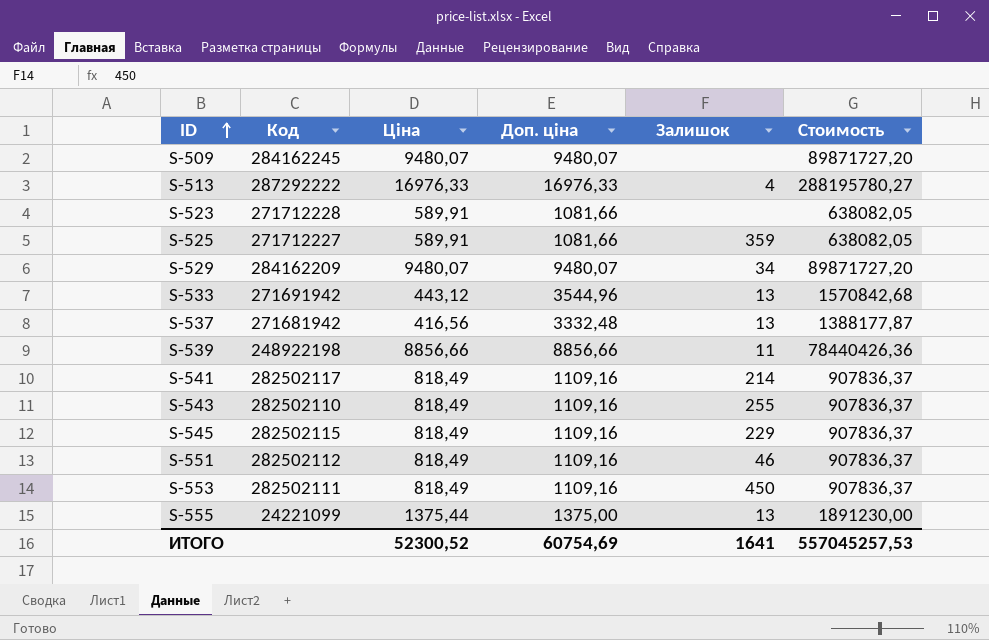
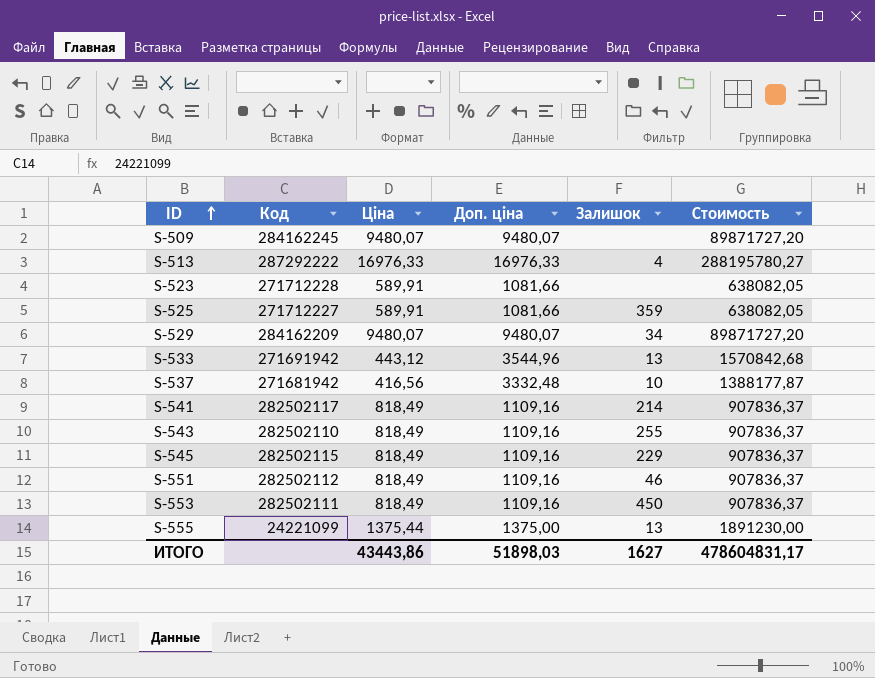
row S-539: 248922198 | 8856,66 | 8856,66 | 11 | 78440426,36 -> none
S-537 | Залишок: 13 -> 10
ИТОГО | Ціна: 52300,52 -> 43443,86
ИТОГО | Доп. ціна: 60754,69 -> 51898,03
ИТОГО | Залишок: 1641 -> 1627
ИТОГО | Стоимость: 557045257,53 -> 478604831,17

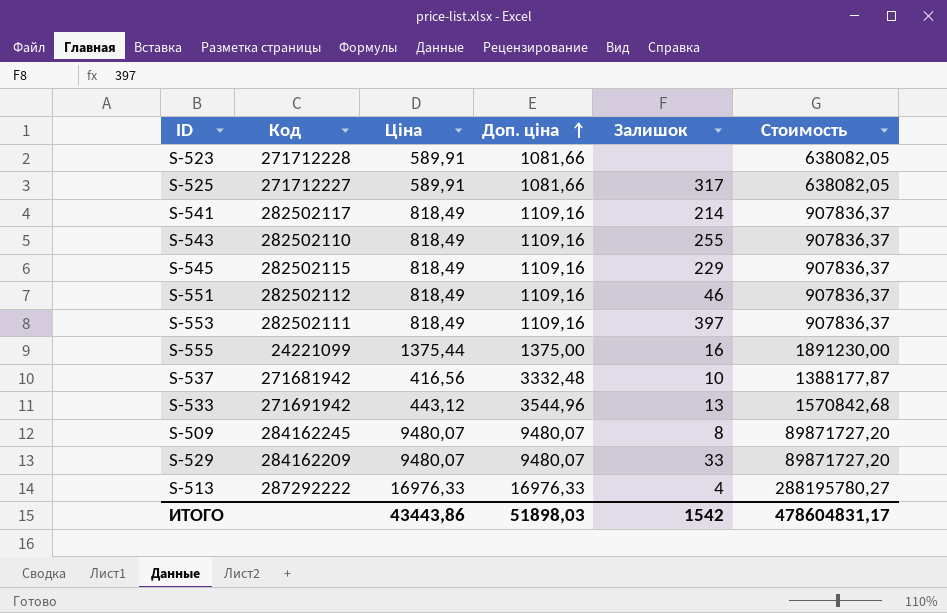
row order: ID ascending -> Доп. ціна ascending
S-525 | Залишок: 359 -> 317
S-553 | Залишок: 450 -> 397
S-555 | Залишок: 13 -> 16
S-509 | Залишок: none -> 8
S-529 | Залишок: 34 -> 33
ИТОГО | Залишок: 1627 -> 1542

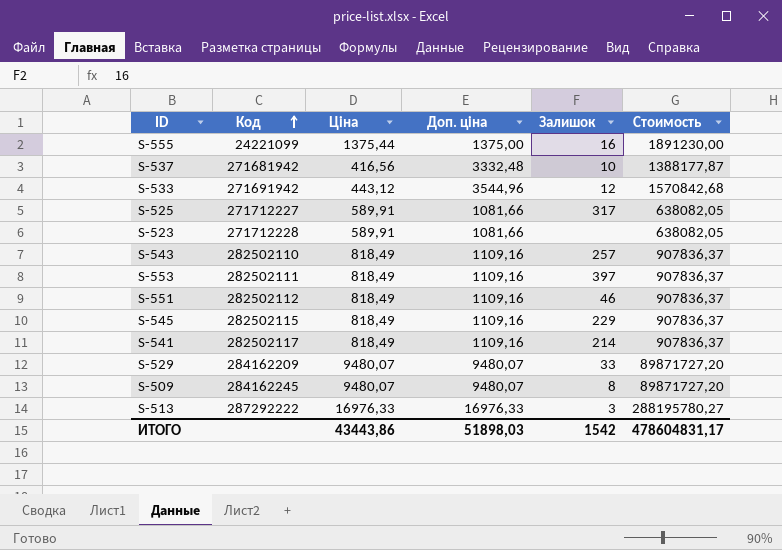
row order: Доп. ціна ascending -> Код ascending
S-533 | Залишок: 13 -> 12
S-543 | Залишок: 255 -> 257
S-513 | Залишок: 4 -> 3

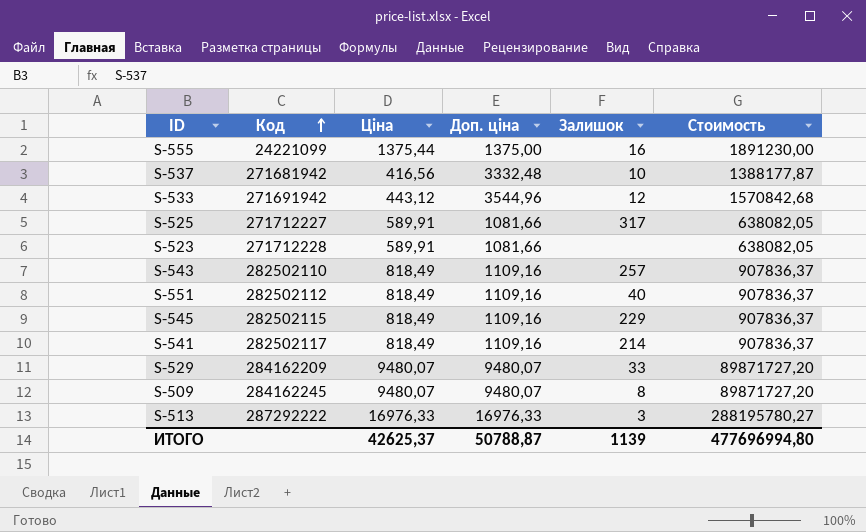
row S-553: 282502111 | 818,49 | 1109,16 | 397 | 907836,37 -> none
S-551 | Залишок: 46 -> 40
ИТОГО | Ціна: 43443,86 -> 42625,37
ИТОГО | Доп. ціна: 51898,03 -> 50788,87
ИТОГО | Залишок: 1542 -> 1139
ИТОГО | Стоимость: 478604831,17 -> 477696994,80

